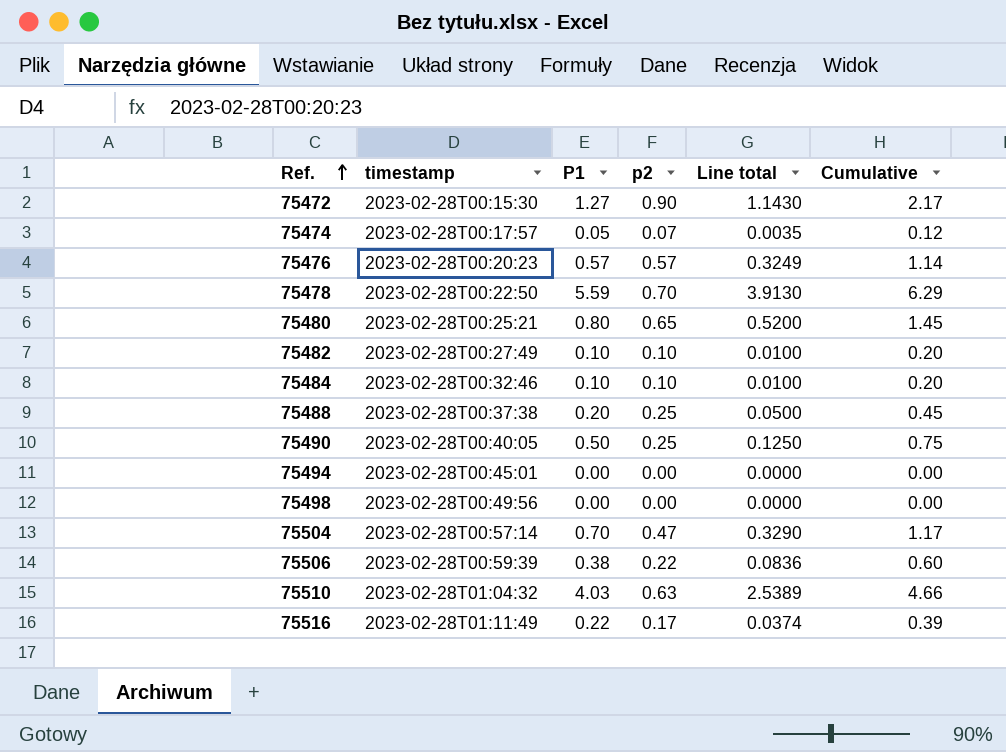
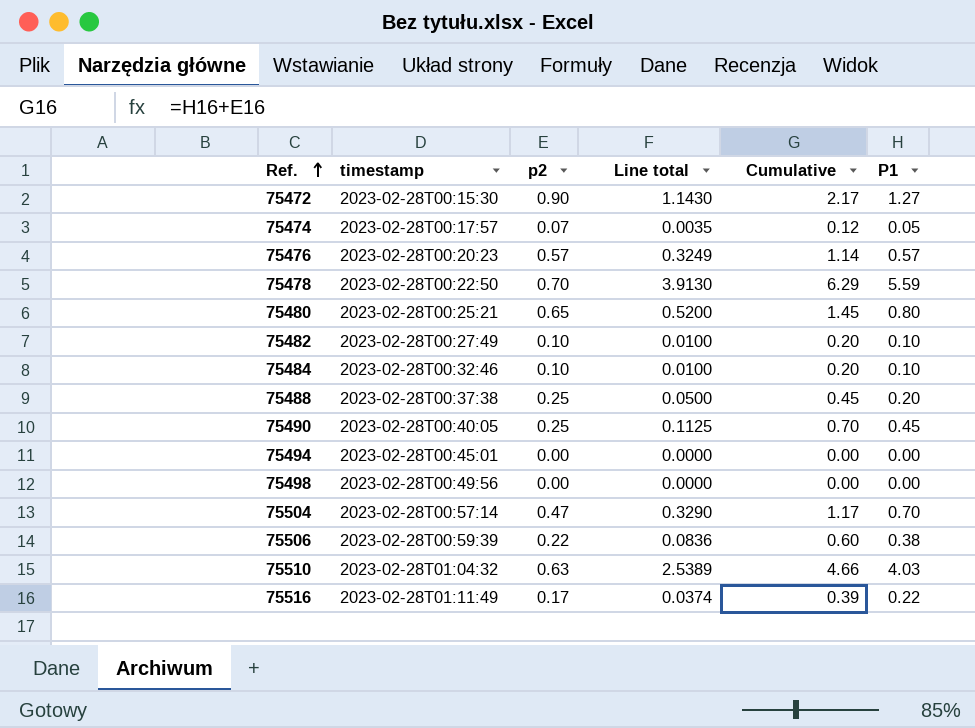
column P1 | position: 3 -> 6
75490 | Line total: 0.1250 -> 0.1125
75490 | Cumulative: 0.75 -> 0.70
75490 | P1: 0.50 -> 0.45

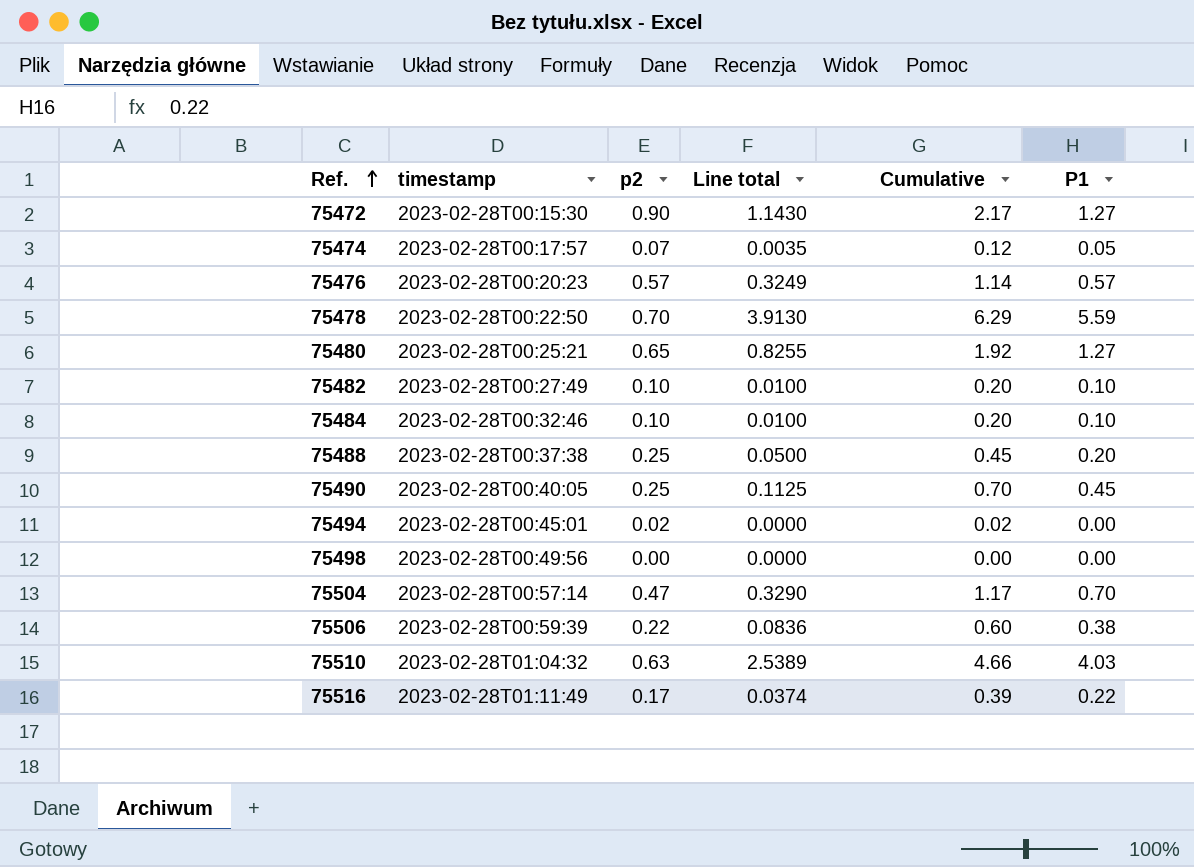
75480 | Line total: 0.5200 -> 0.8255
75480 | Cumulative: 1.45 -> 1.92
75480 | P1: 0.80 -> 1.27
75494 | p2: 0.00 -> 0.02
75494 | Cumulative: 0.00 -> 0.02

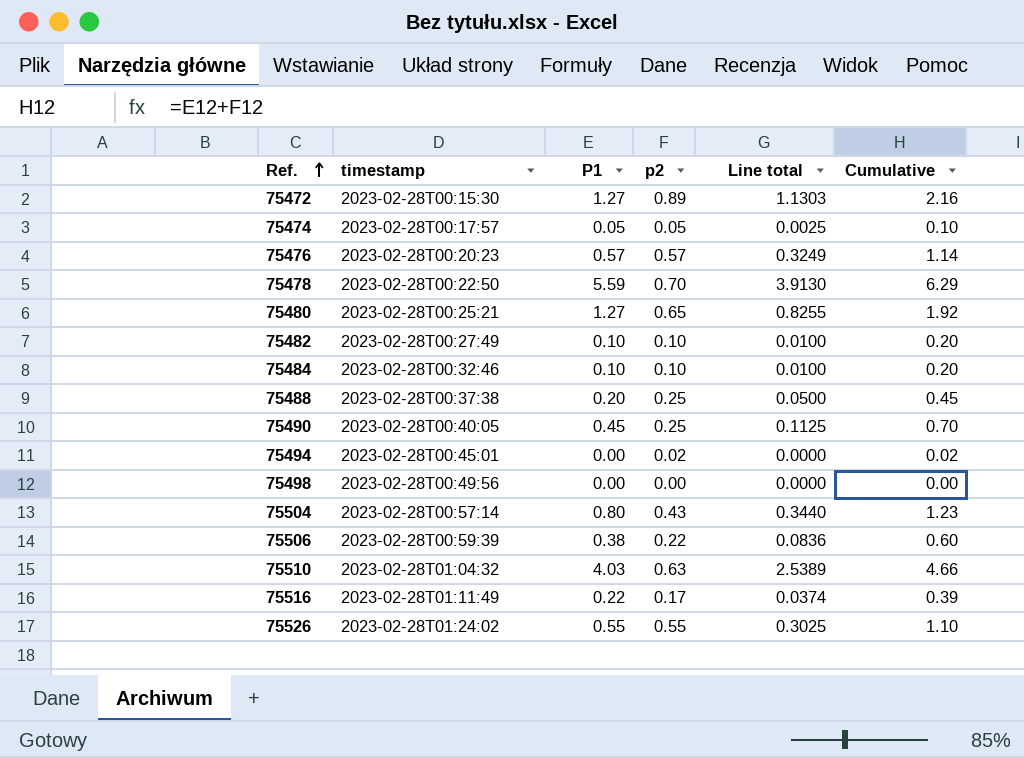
column P1 | position: 6 -> 3
75472 | p2: 0.90 -> 0.89
75472 | Line total: 1.1430 -> 1.1303
75472 | Cumulative: 2.17 -> 2.16
75474 | p2: 0.07 -> 0.05
75474 | Line total: 0.0035 -> 0.0025
75474 | Cumulative: 0.12 -> 0.10
75504 | P1: 0.70 -> 0.80
75504 | p2: 0.47 -> 0.43
75504 | Line total: 0.3290 -> 0.3440
75504 | Cumulative: 1.17 -> 1.23
row 75526: none -> 2023-02-28T01:24:02 | 0.55 | 0.55 | 0.3025 | 1.10

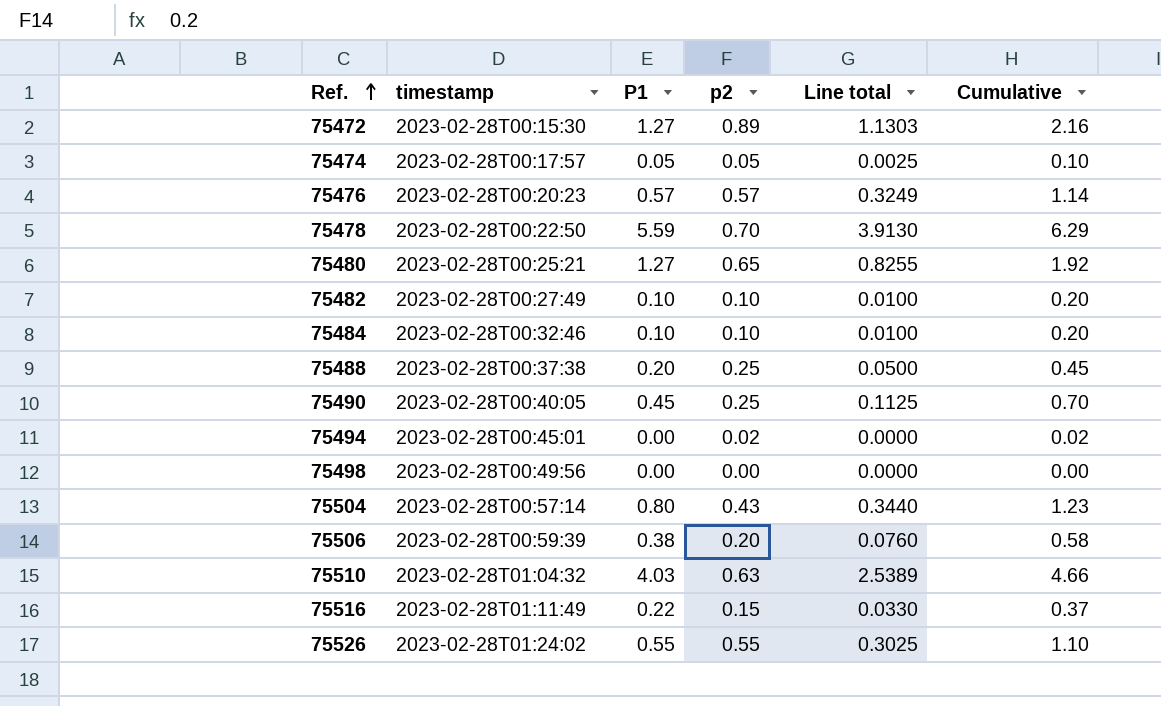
75506 | p2: 0.22 -> 0.20
75506 | Line total: 0.0836 -> 0.0760
75506 | Cumulative: 0.60 -> 0.58
75516 | p2: 0.17 -> 0.15
75516 | Line total: 0.0374 -> 0.0330
75516 | Cumulative: 0.39 -> 0.37

